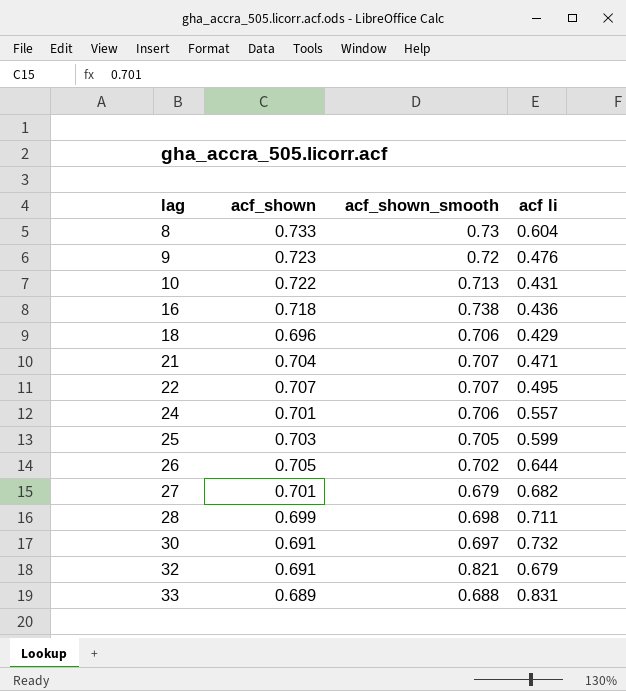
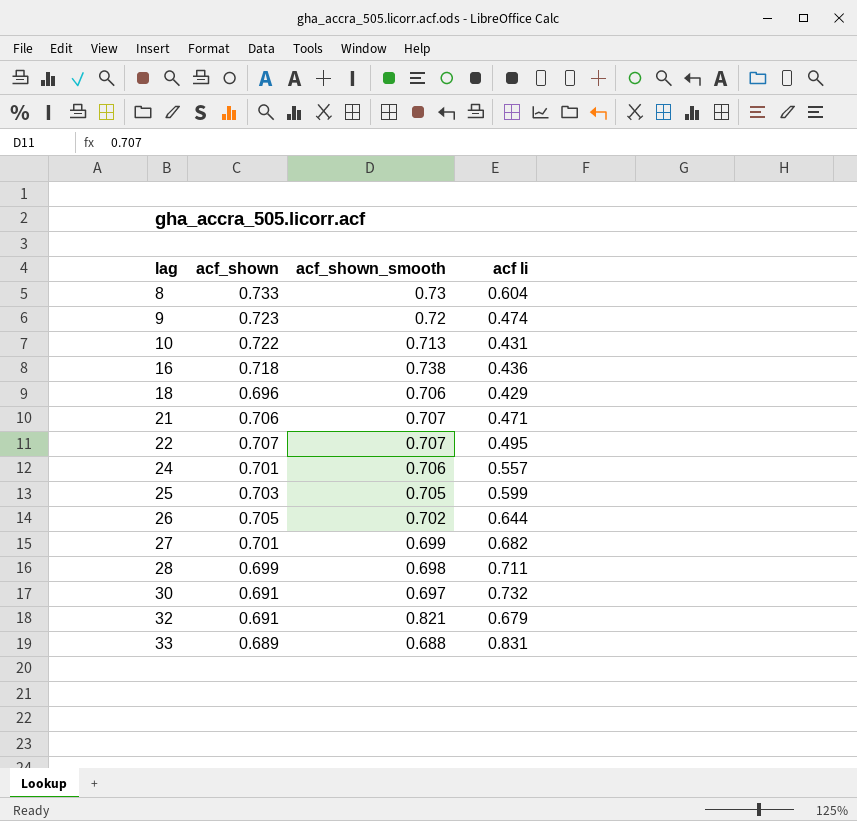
9 | acf li: 0.476 -> 0.474
21 | acf_shown: 0.704 -> 0.706
27 | acf_shown_smooth: 0.679 -> 0.699

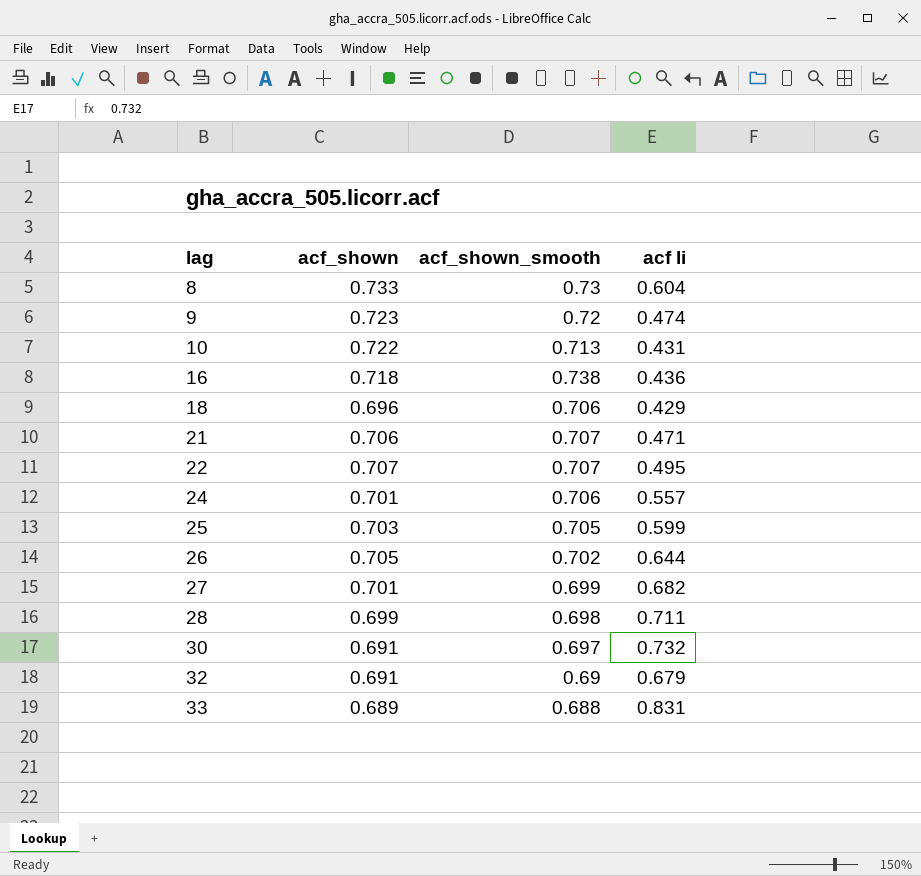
32 | acf_shown_smooth: 0.821 -> 0.69

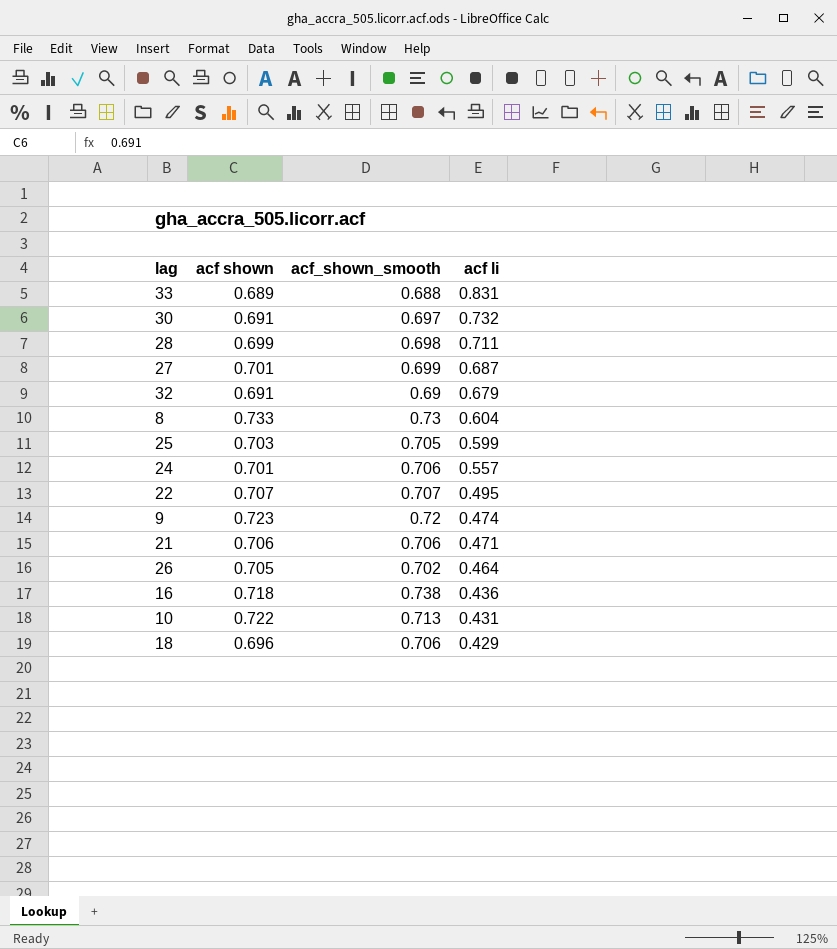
row order: lag ascending -> acf li descending
column name: acf_shown -> acf shown
27 | acf li: 0.682 -> 0.687
21 | acf_shown_smooth: 0.707 -> 0.706
26 | acf li: 0.644 -> 0.464

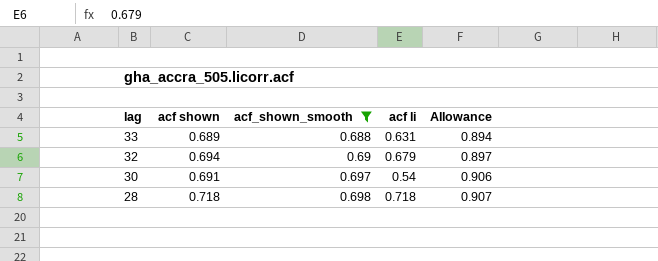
filter: none -> acf_shown_smooth <= 0.698
row order: acf li descending -> lag descending
column Allowance | formula: none -> [acf_shown_smooth] * 1.3
33 | acf li: 0.831 -> 0.631
32 | acf shown: 0.691 -> 0.694
30 | acf li: 0.732 -> 0.54
28 | acf shown: 0.699 -> 0.718
28 | acf li: 0.711 -> 0.718

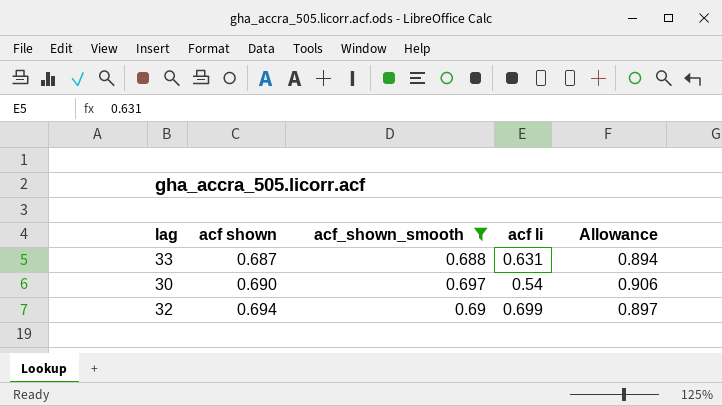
row order: lag descending -> acf shown ascending
row 28: 0.718 | 0.698 | 0.718 | 0.907 -> none
33 | acf shown: 0.689 -> 0.687
30 | acf shown: 0.691 -> 0.690
32 | acf li: 0.679 -> 0.699

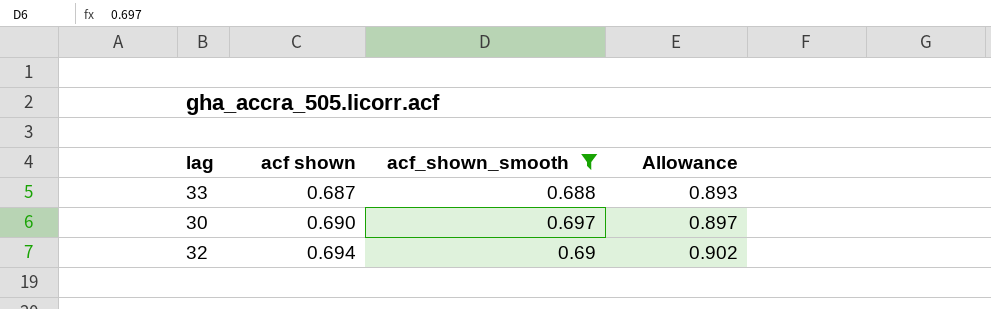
column acf li | position: 4 -> none
column Allowance | formula: [acf_shown_smooth] * 1.3 -> [acf shown] * 1.3

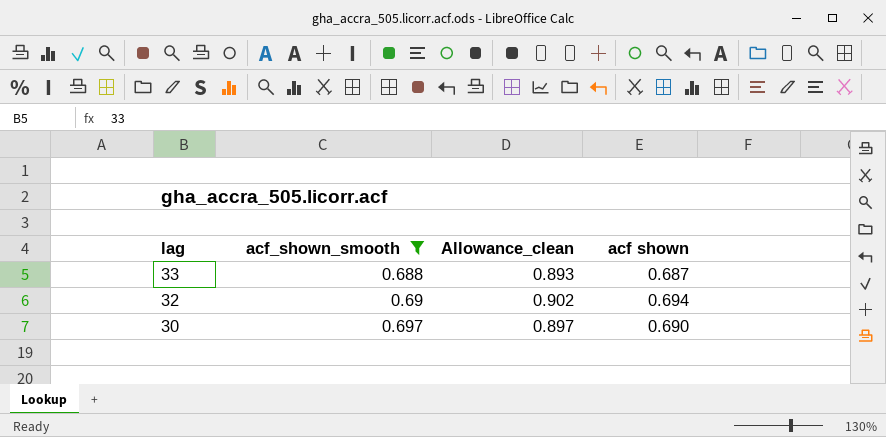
row order: acf shown ascending -> lag descending
column name: Allowance -> Allowance_clean
column acf shown | position: 2 -> 4

